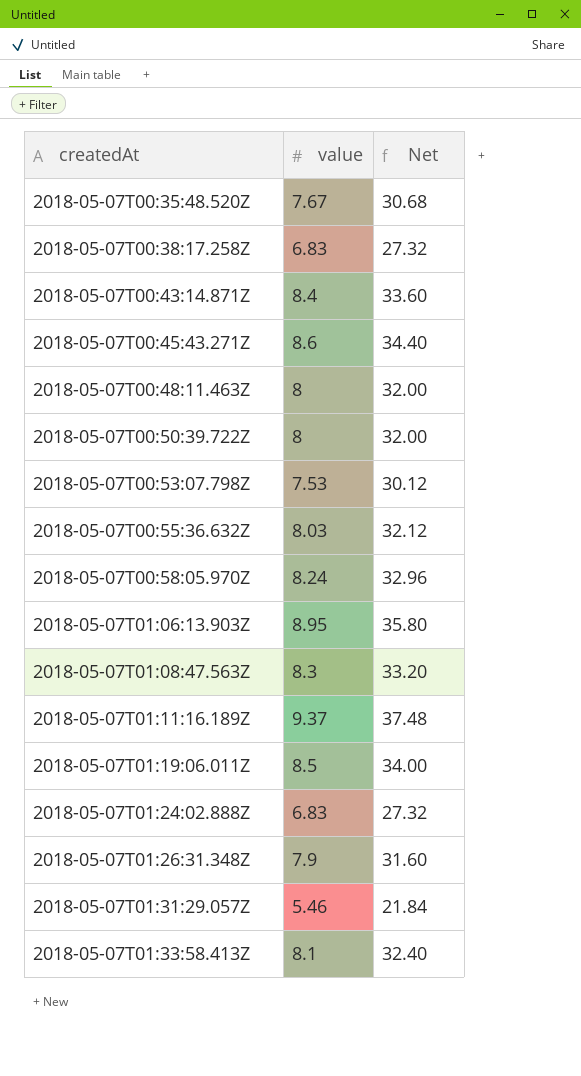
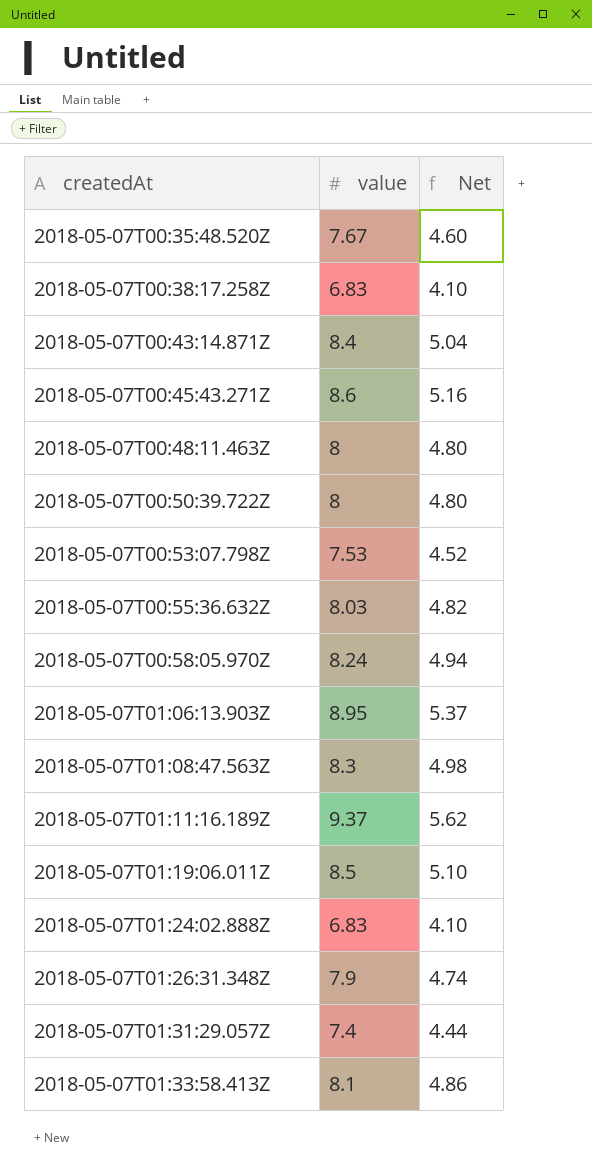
column Net | formula: [value] * 4 -> [value] * 0.6
2018-05-07T01:31:29.057Z | value: 5.46 -> 7.4

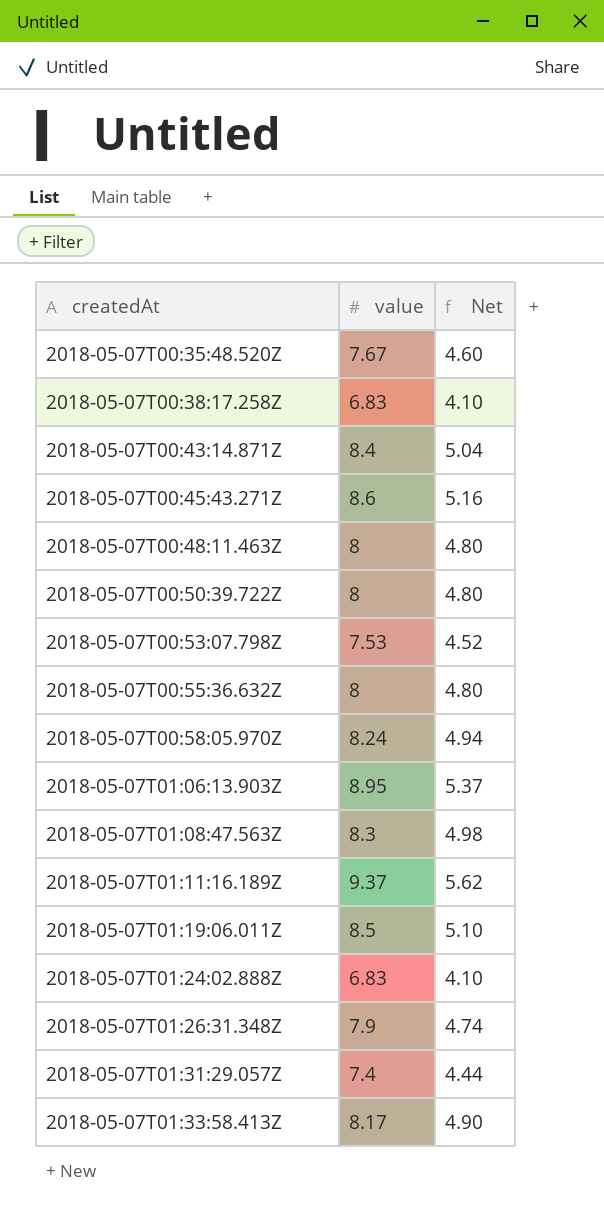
2018-05-07T00:55:36.632Z | value: 8.03 -> 8
2018-05-07T00:55:36.632Z | Net: 4.82 -> 4.80
2018-05-07T01:33:58.413Z | value: 8.1 -> 8.17
2018-05-07T01:33:58.413Z | Net: 4.86 -> 4.90

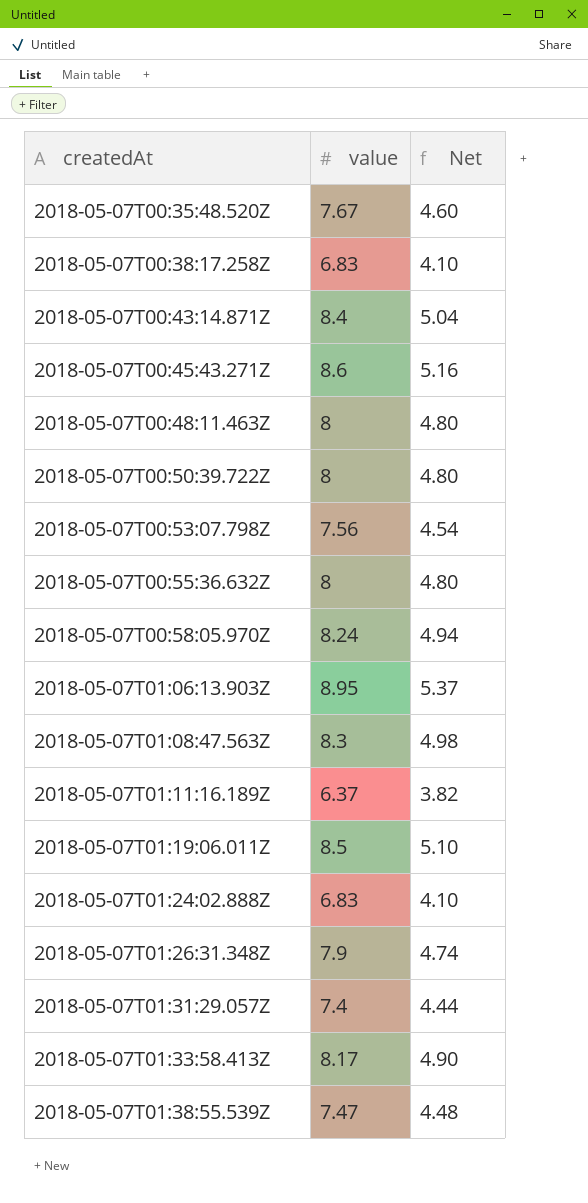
2018-05-07T00:53:07.798Z | value: 7.53 -> 7.56
2018-05-07T00:53:07.798Z | Net: 4.52 -> 4.54
2018-05-07T01:11:16.189Z | value: 9.37 -> 6.37
2018-05-07T01:11:16.189Z | Net: 5.62 -> 3.82
row 2018-05-07T01:38:55.539Z: none -> 7.47 | 4.48

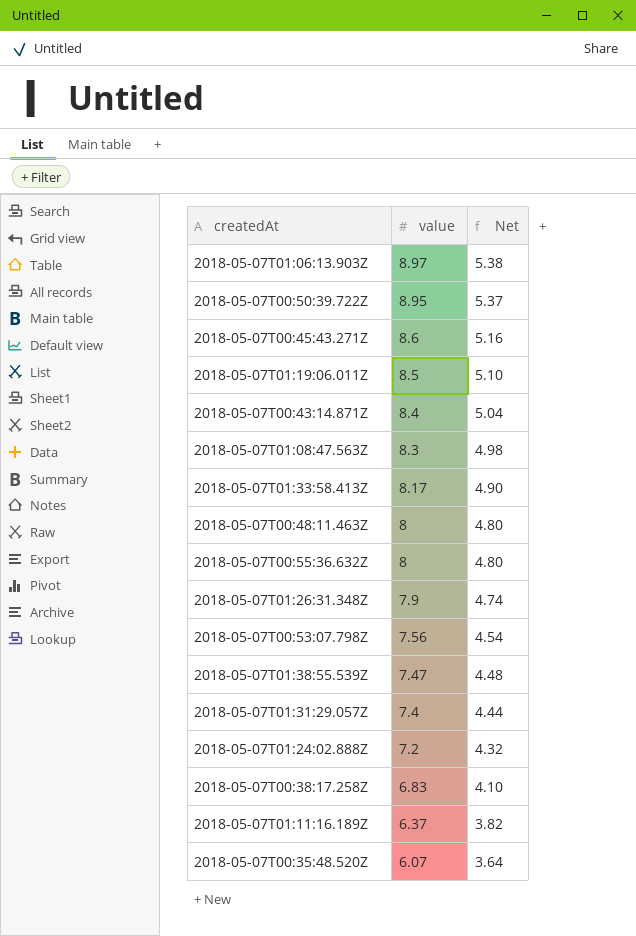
row order: createdAt ascending -> value descending
row 2018-05-07T00:58:05.970Z: 8.24 | 4.94 -> none
2018-05-07T01:06:13.903Z | value: 8.95 -> 8.97
2018-05-07T01:06:13.903Z | Net: 5.37 -> 5.38
2018-05-07T00:50:39.722Z | value: 8 -> 8.95
2018-05-07T00:50:39.722Z | Net: 4.80 -> 5.37
2018-05-07T01:24:02.888Z | value: 6.83 -> 7.2
2018-05-07T01:24:02.888Z | Net: 4.10 -> 4.32
2018-05-07T00:35:48.520Z | value: 7.67 -> 6.07
2018-05-07T00:35:48.520Z | Net: 4.60 -> 3.64

